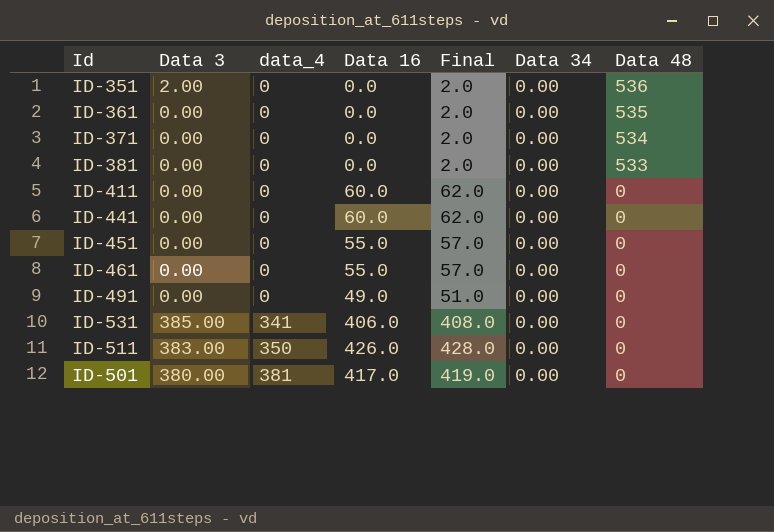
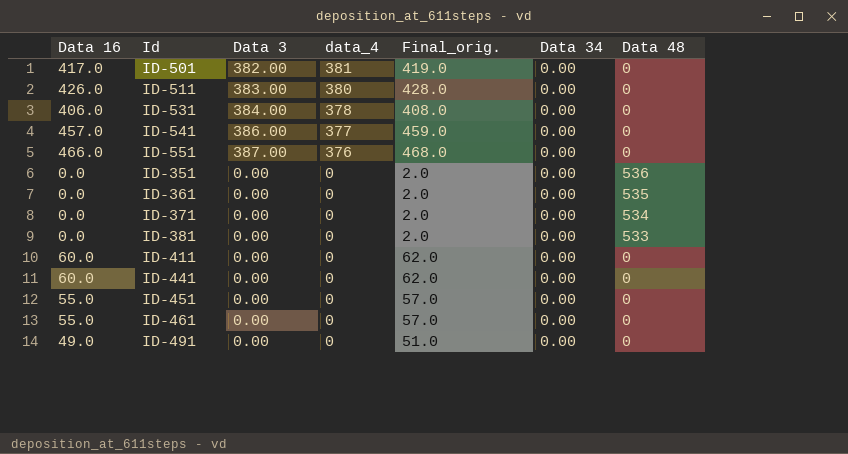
row order: data_4 ascending -> data_4 descending
column Data 16 | position: 4 -> 1
column name: Final -> Final_orig.
ID-501 | Data 3: 380.00 -> 382.00
ID-511 | data_4: 350 -> 380
ID-531 | Data 3: 385.00 -> 384.00
ID-531 | data_4: 341 -> 378
row ID-541: none -> 457.0 | 386.00 | 377 | 459.0 | 0.00 | 0
row ID-551: none -> 466.0 | 387.00 | 376 | 468.0 | 0.00 | 0
ID-351 | Data 3: 2.00 -> 0.00

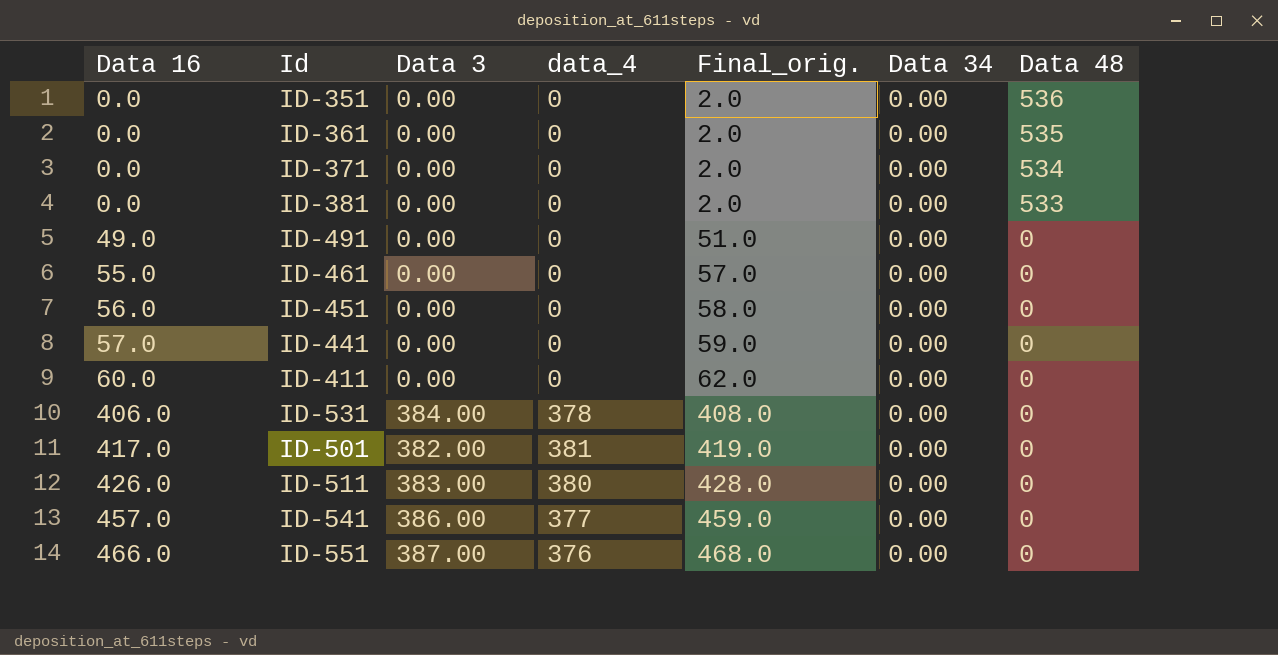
row order: data_4 descending -> Data 16 ascending
ID-451 | Data 16: 55.0 -> 56.0
ID-451 | Final_orig.: 57.0 -> 58.0
ID-441 | Data 16: 60.0 -> 57.0
ID-441 | Final_orig.: 62.0 -> 59.0

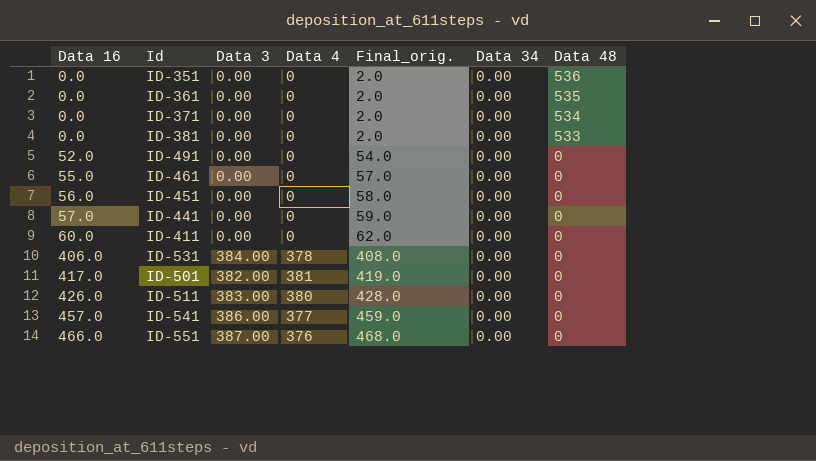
column name: data_4 -> Data 4
ID-491 | Data 16: 49.0 -> 52.0
ID-491 | Final_orig.: 51.0 -> 54.0

